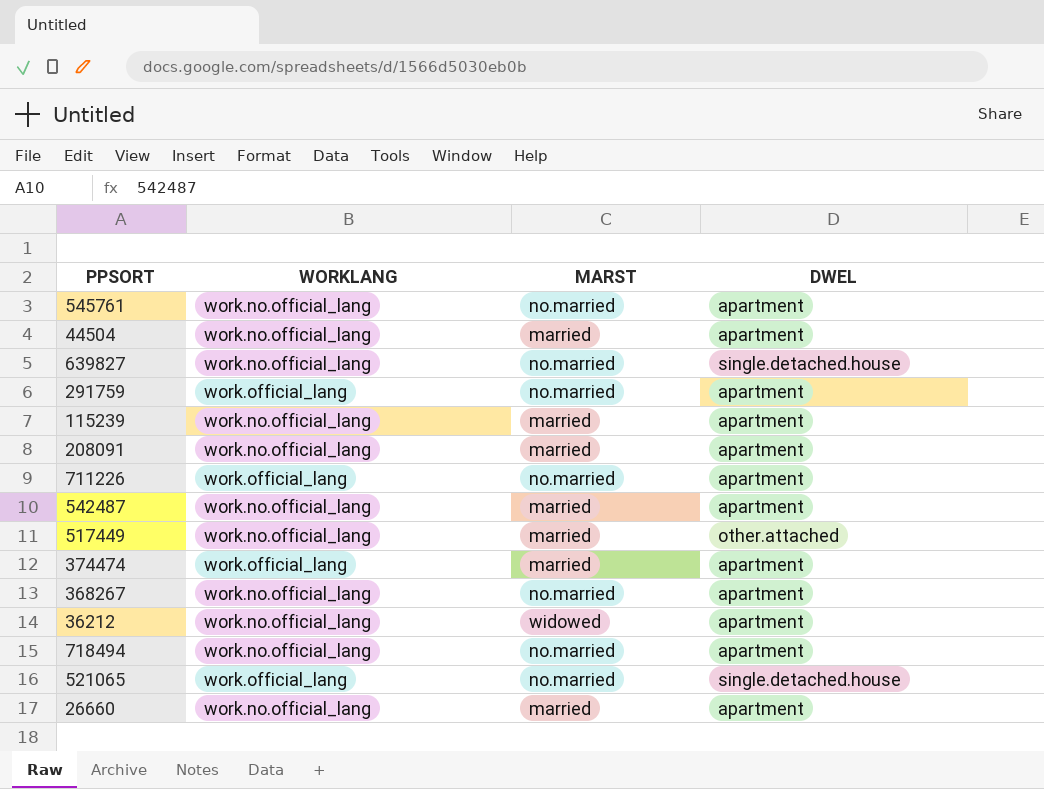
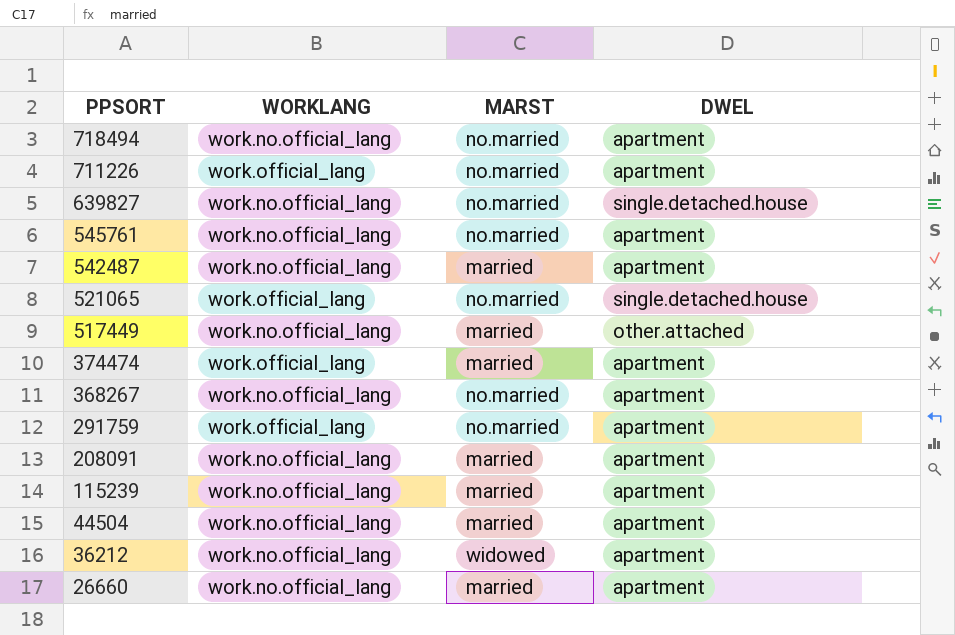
row order: none -> PPSORT descending

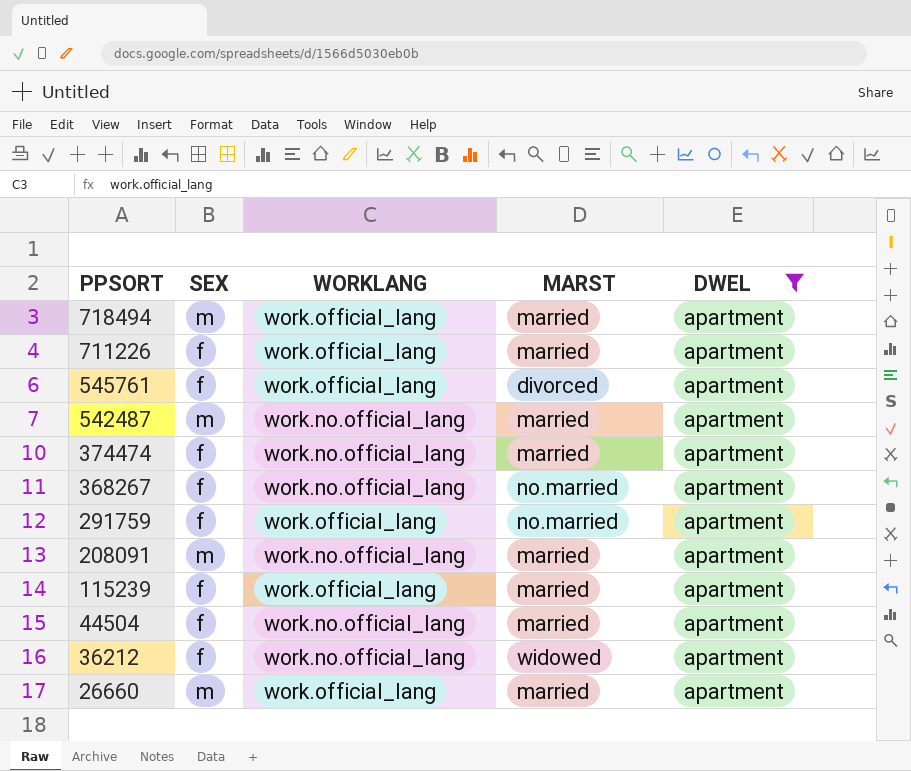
filter: none -> DWEL = apartment
column SEX | position: none -> 2
718494 | WORKLANG: work.no.official_lang -> work.official_lang
718494 | MARST: no.married -> married
711226 | MARST: no.married -> married
545761 | WORKLANG: work.no.official_lang -> work.official_lang
545761 | MARST: no.married -> divorced
374474 | WORKLANG: work.official_lang -> work.no.official_lang
115239 | WORKLANG: work.no.official_lang -> work.official_lang
26660 | WORKLANG: work.no.official_lang -> work.official_lang

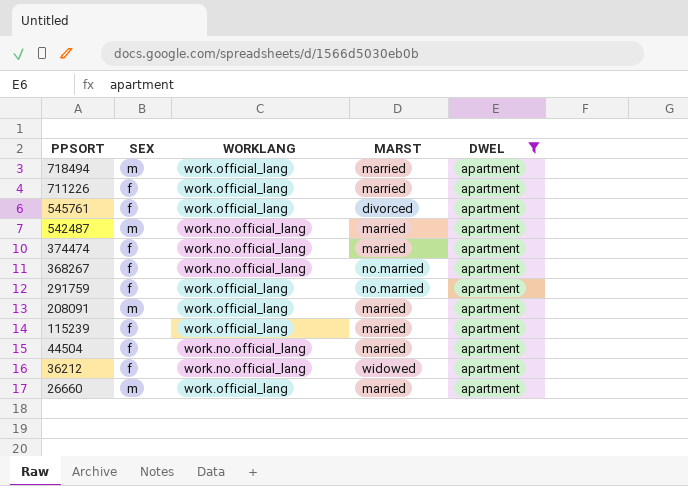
208091 | WORKLANG: work.no.official_lang -> work.official_lang

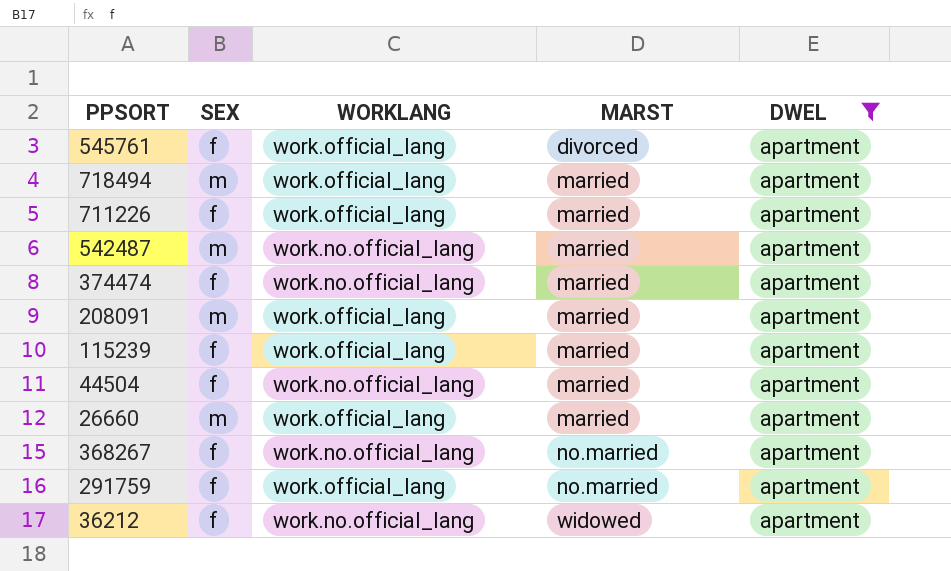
row order: PPSORT descending -> MARST ascending

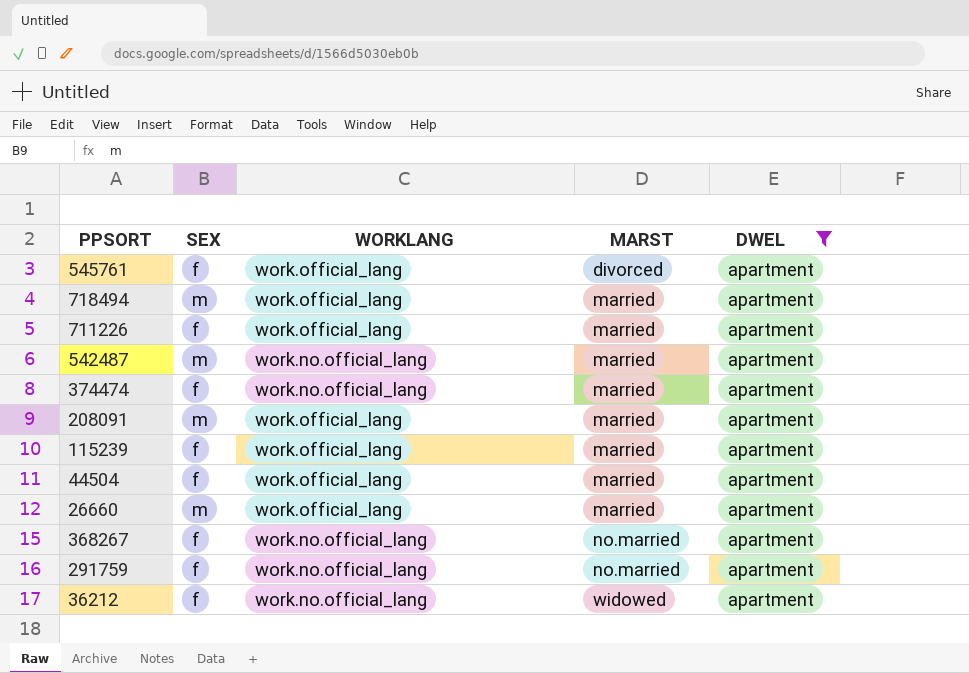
44504 | WORKLANG: work.no.official_lang -> work.official_lang
291759 | WORKLANG: work.official_lang -> work.no.official_lang

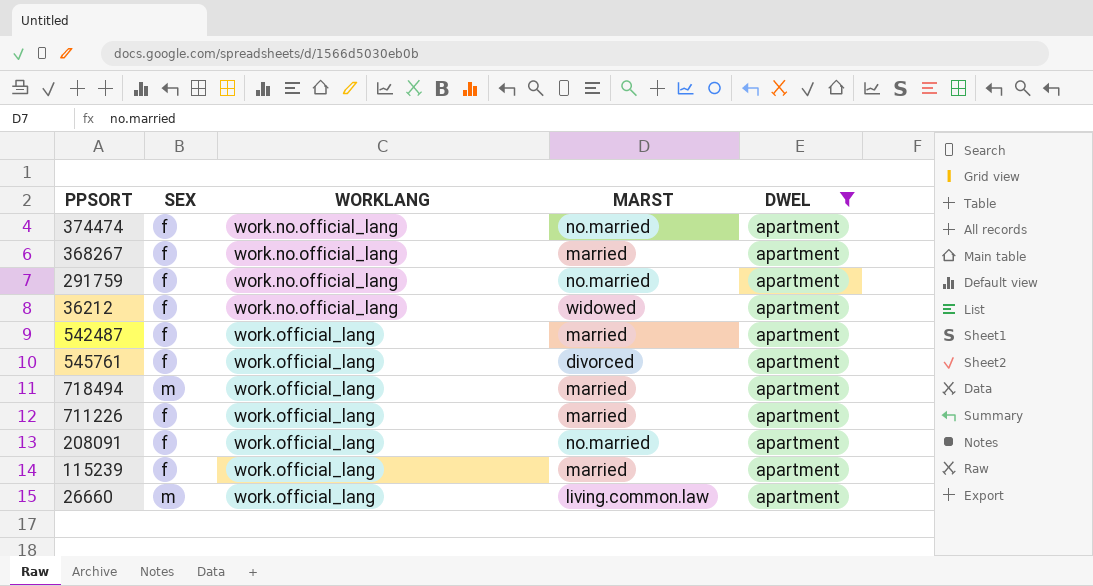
row order: MARST ascending -> WORKLANG ascending
row 44504: f | work.official_lang | married | apartment -> none
374474 | MARST: married -> no.married
368267 | MARST: no.married -> married
542487 | SEX: m -> f
542487 | WORKLANG: work.no.official_lang -> work.official_lang
208091 | SEX: m -> f
208091 | MARST: married -> no.married
26660 | MARST: married -> living.common.law

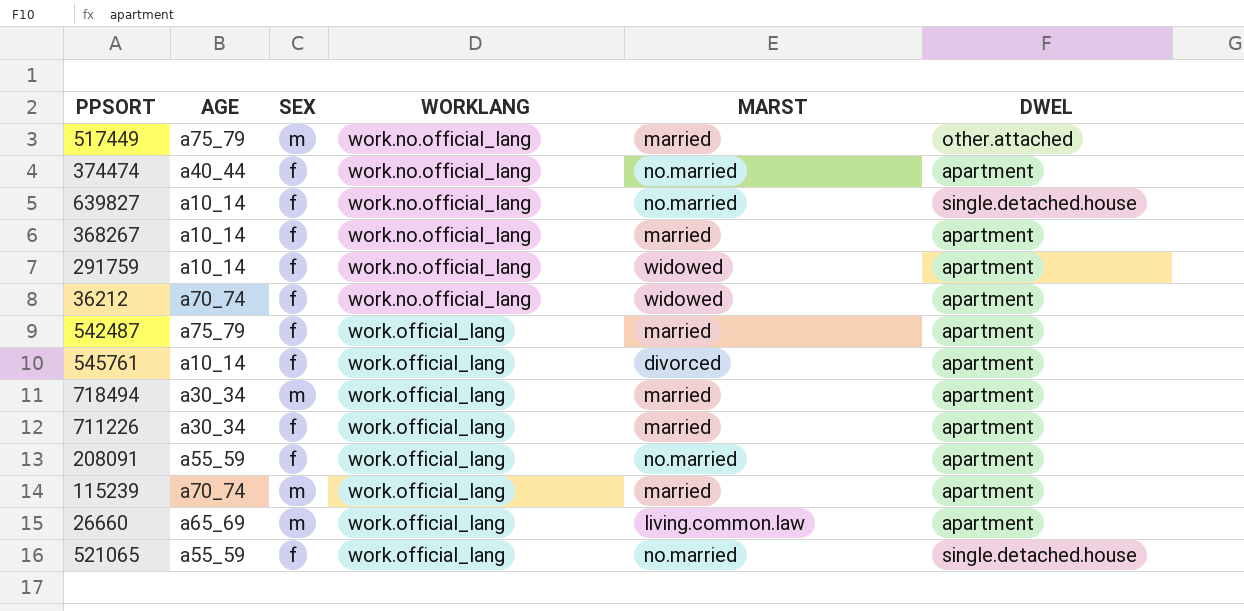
filter: DWEL = apartment -> none
column AGE | position: none -> 2
291759 | MARST: no.married -> widowed
115239 | SEX: f -> m

